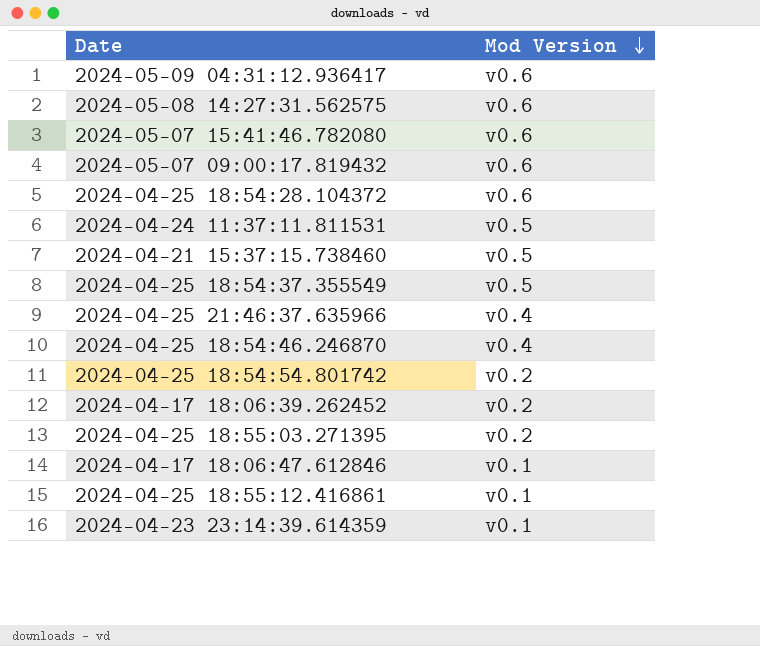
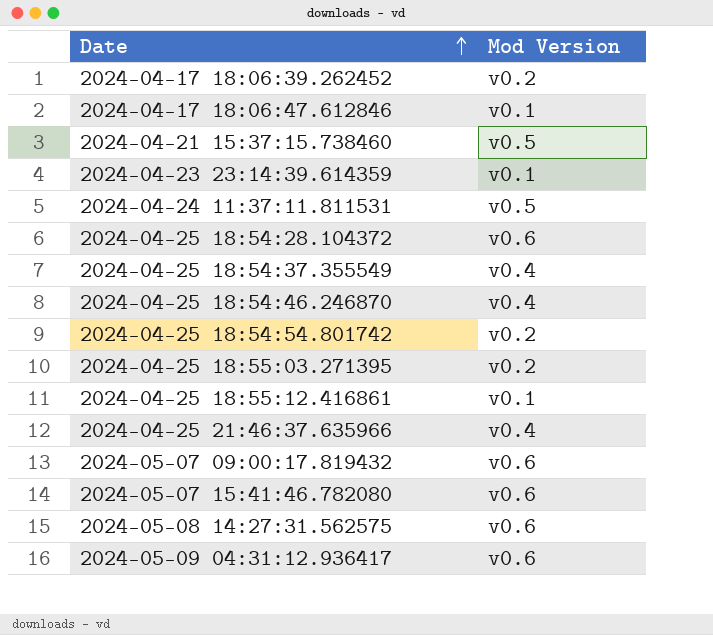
row order: Mod Version descending -> Date ascending
2024-04-25 18:54:37.355549 | Mod Version: v0.5 -> v0.4

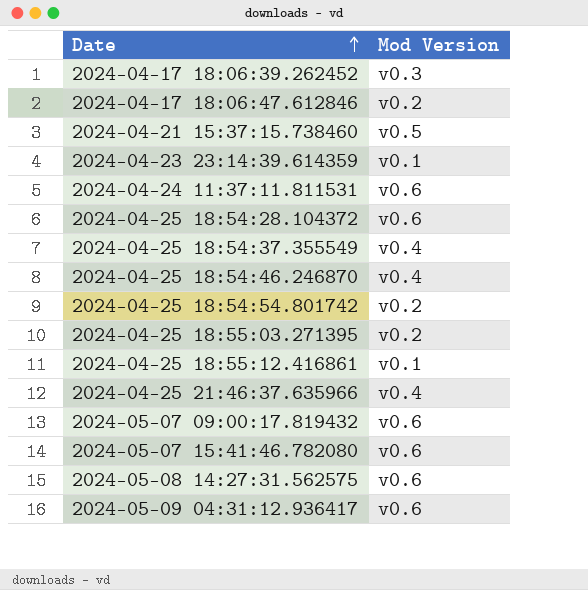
2024-04-17 18:06:39.262452 | Mod Version: v0.2 -> v0.3
2024-04-17 18:06:47.612846 | Mod Version: v0.1 -> v0.2
2024-04-24 11:37:11.811531 | Mod Version: v0.5 -> v0.6

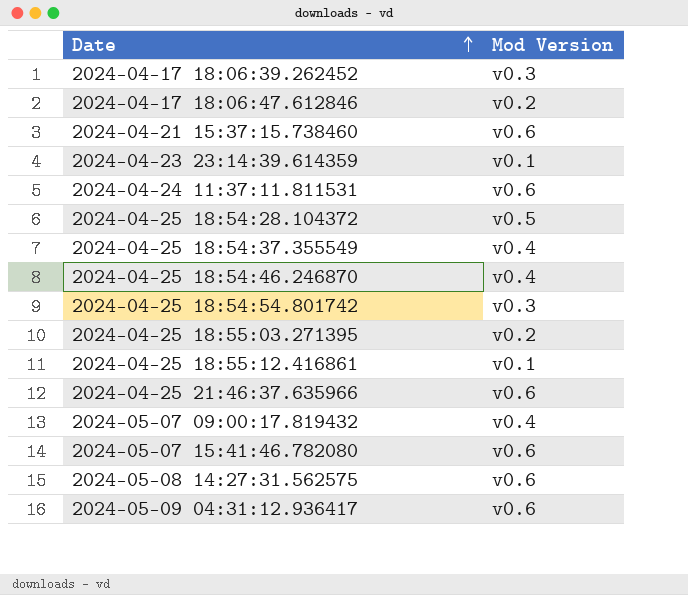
2024-04-21 15:37:15.738460 | Mod Version: v0.5 -> v0.6
2024-04-25 18:54:28.104372 | Mod Version: v0.6 -> v0.5
2024-04-25 18:54:54.801742 | Mod Version: v0.2 -> v0.3
2024-04-25 21:46:37.635966 | Mod Version: v0.4 -> v0.6
2024-05-07 09:00:17.819432 | Mod Version: v0.6 -> v0.4

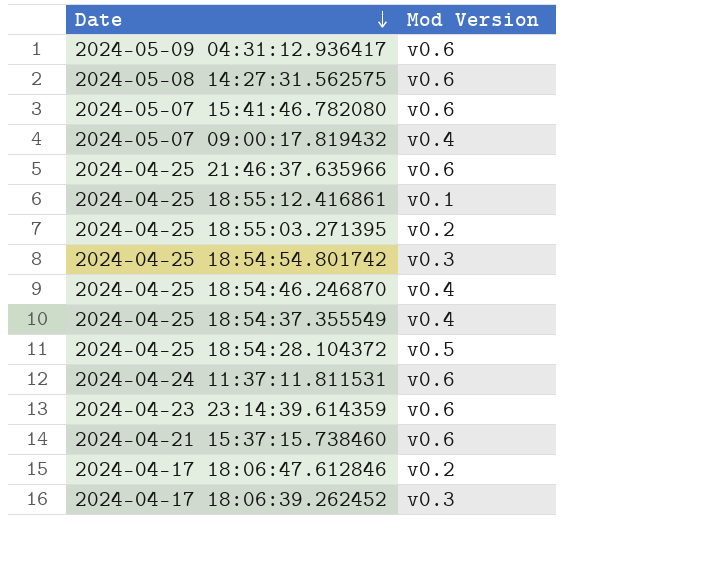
row order: Date ascending -> Date descending
2024-04-23 23:14:39.614359 | Mod Version: v0.1 -> v0.6

